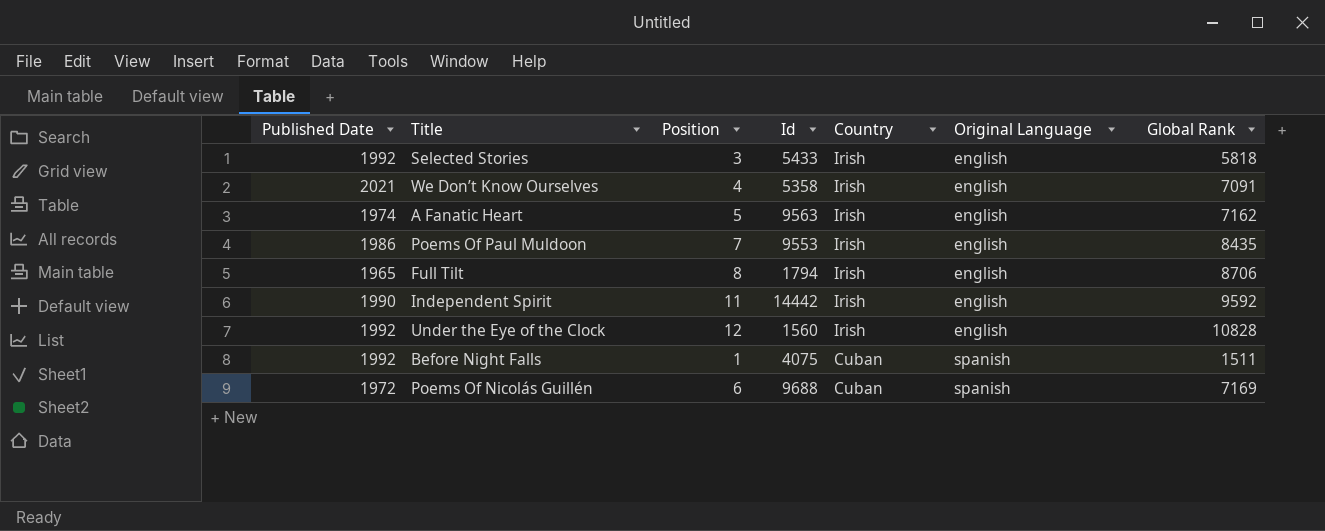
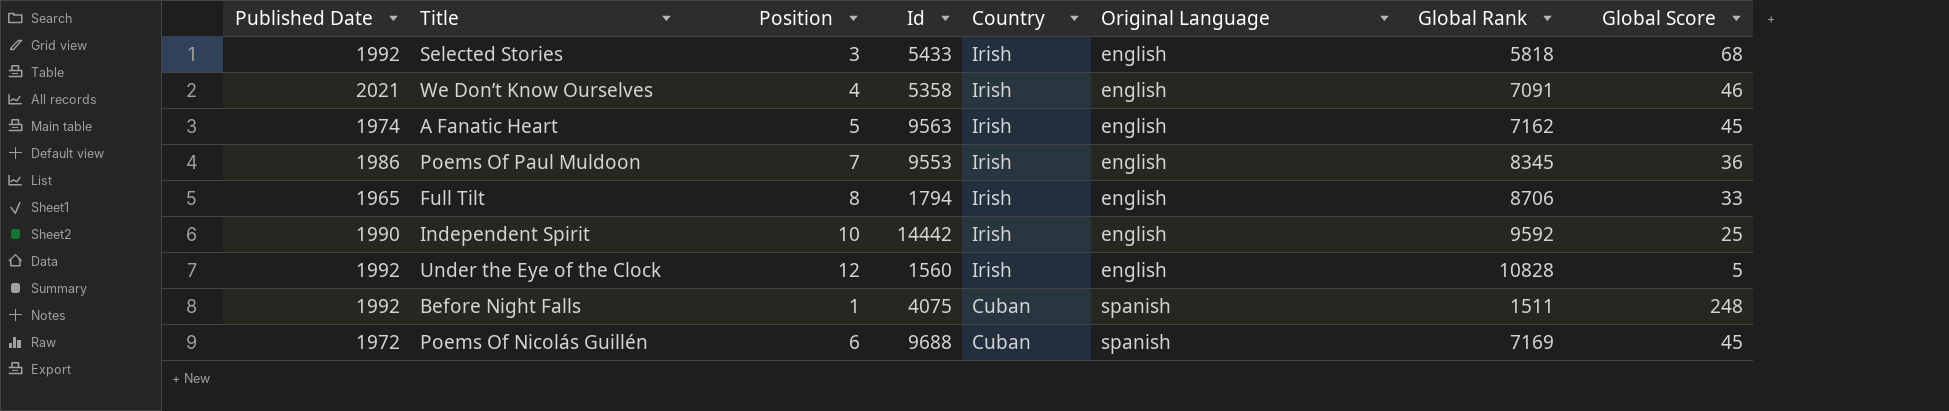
column Global Score | position: none -> 8
Poems Of Paul Muldoon | Global Rank: 8435 -> 8345
Independent Spirit | Position: 11 -> 10

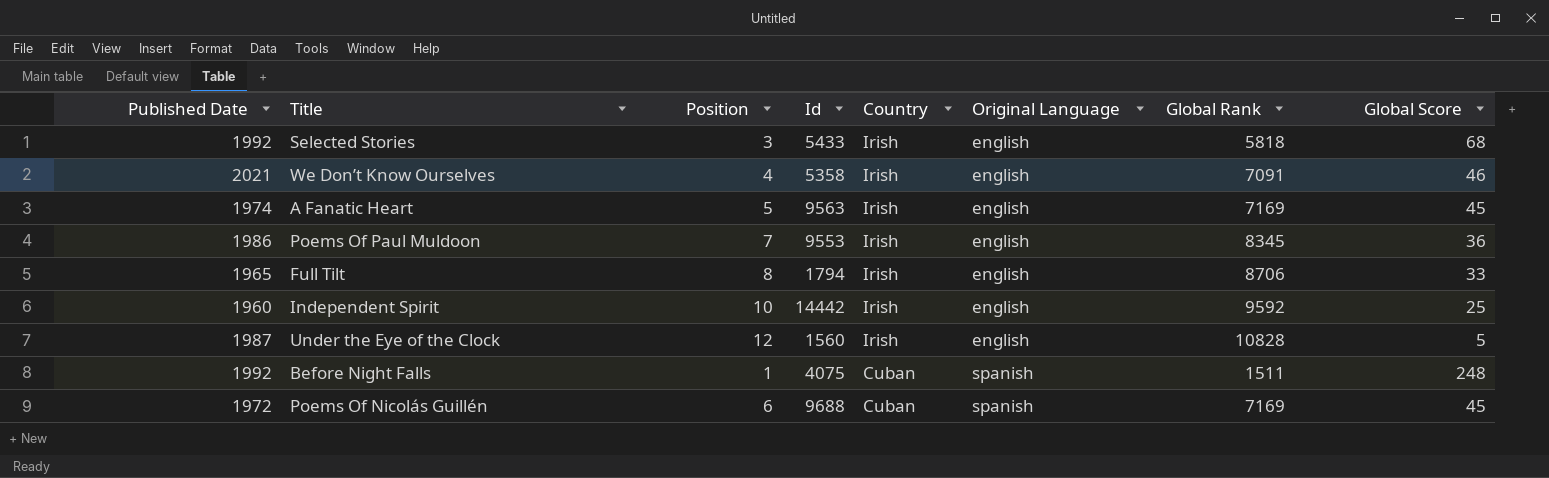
A Fanatic Heart | Global Rank: 7162 -> 7169
Independent Spirit | Published Date: 1990 -> 1960
Under the Eye of the Clock | Published Date: 1992 -> 1987

